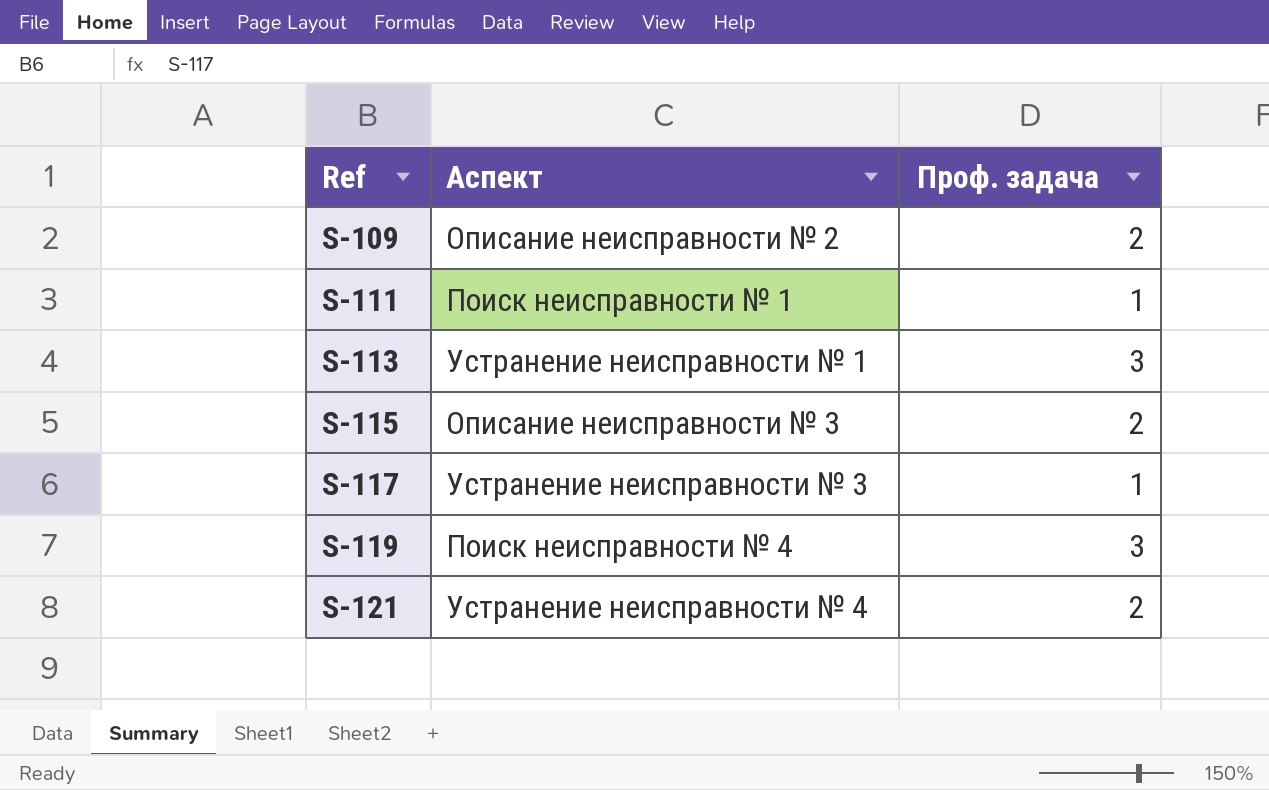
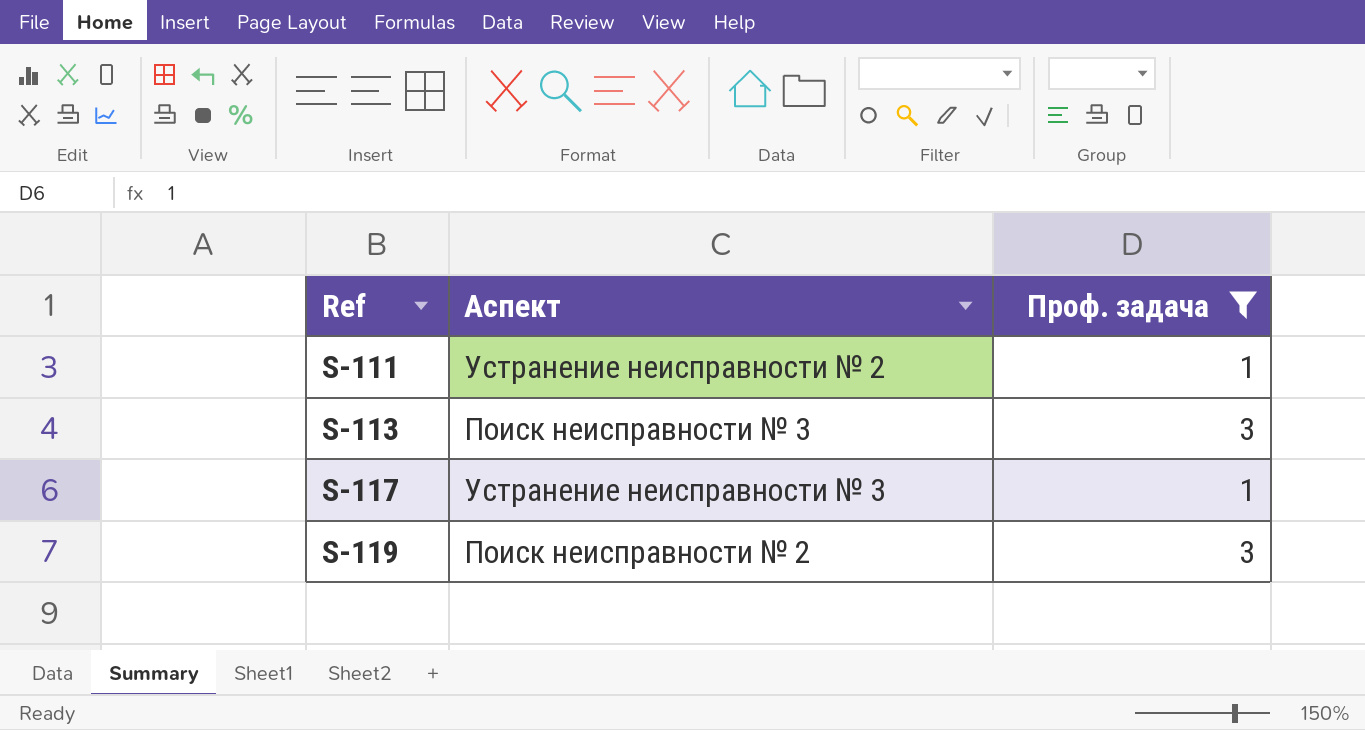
filter: none -> Проф. задача != 2
S-111 | Аспект: Поиск неисправности № 1 -> Устранение неисправности № 2
S-113 | Аспект: Устранение неисправности № 1 -> Поиск неисправности № 3
S-119 | Аспект: Поиск неисправности № 4 -> Поиск неисправности № 2

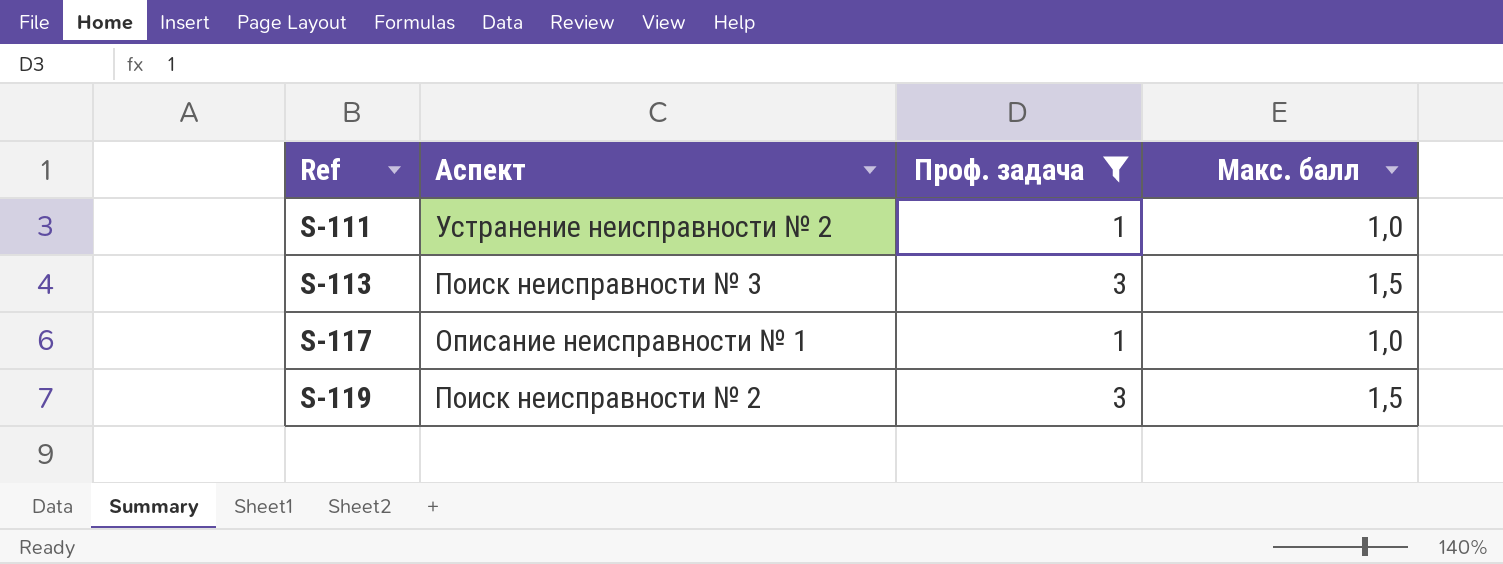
column Макс. балл | position: none -> 4
S-117 | Аспект: Устранение неисправности № 3 -> Описание неисправности № 1

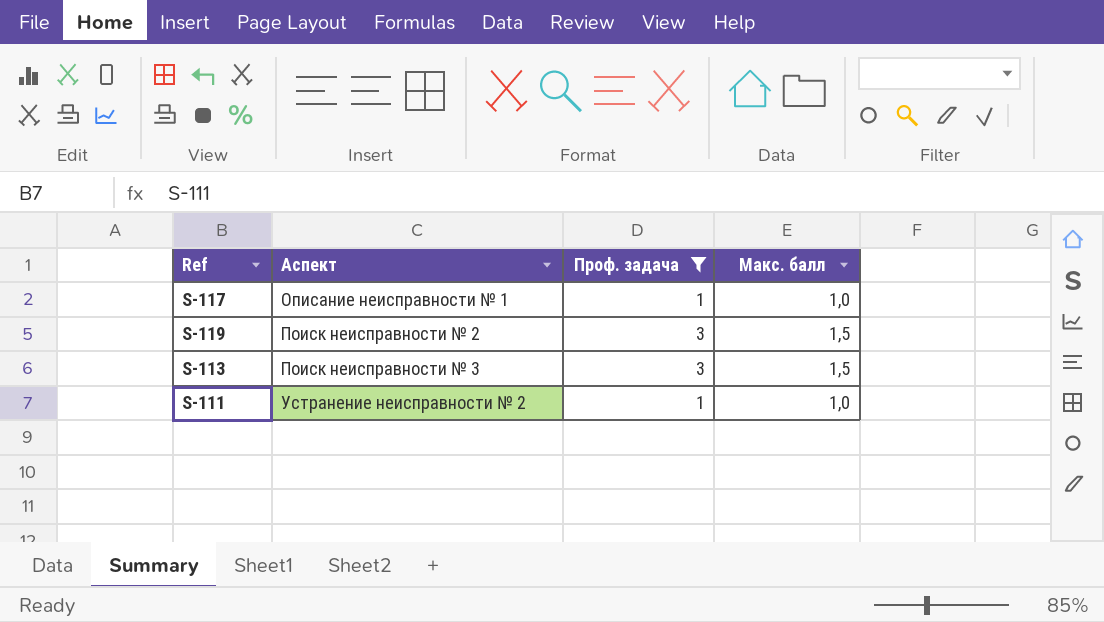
row order: Ref ascending -> Аспект ascending

